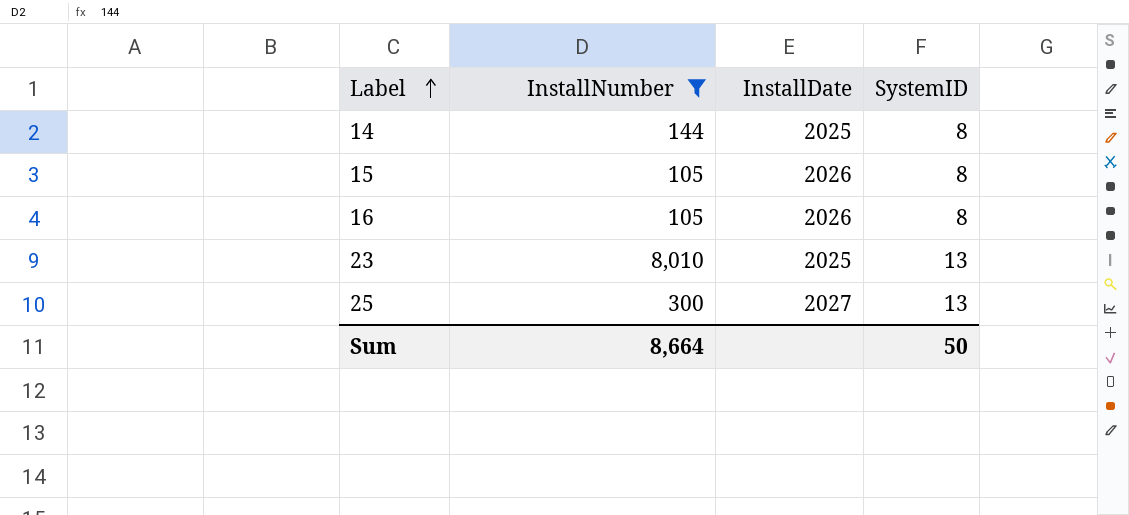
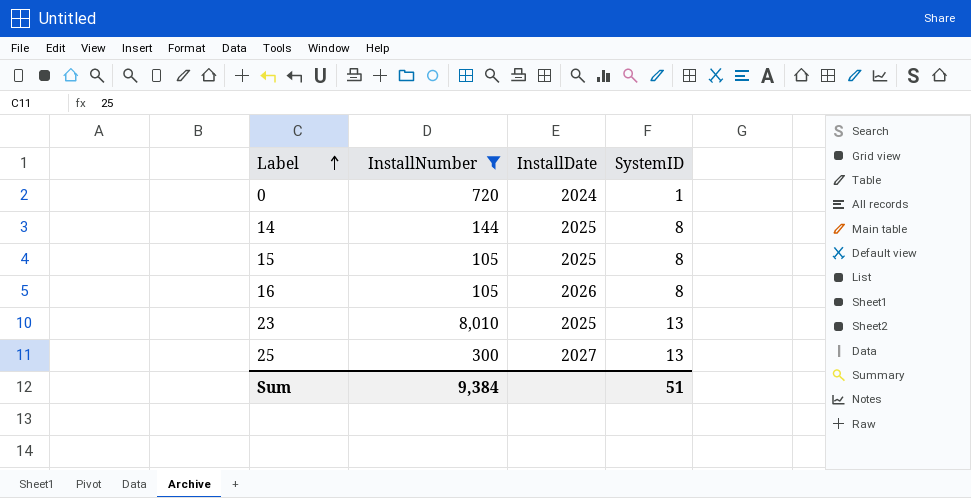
row 0: none -> 720 | 2024 | 1
15 | InstallDate: 2026 -> 2025
Sum | InstallNumber: 8,664 -> 9,384
Sum | SystemID: 50 -> 51

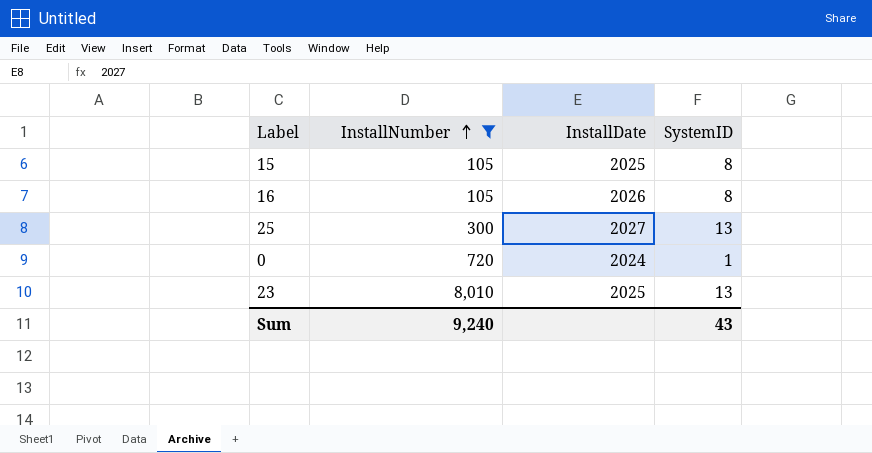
row order: Label ascending -> InstallNumber ascending
row 14: 144 | 2025 | 8 -> none
Sum | InstallNumber: 9,384 -> 9,240
Sum | SystemID: 51 -> 43

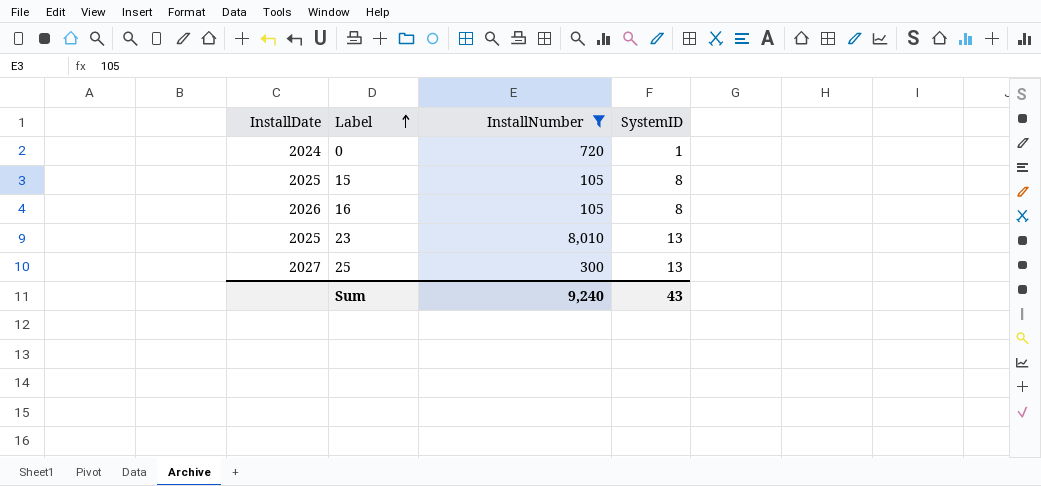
row order: InstallNumber ascending -> Label ascending
column InstallDate | position: 3 -> 1

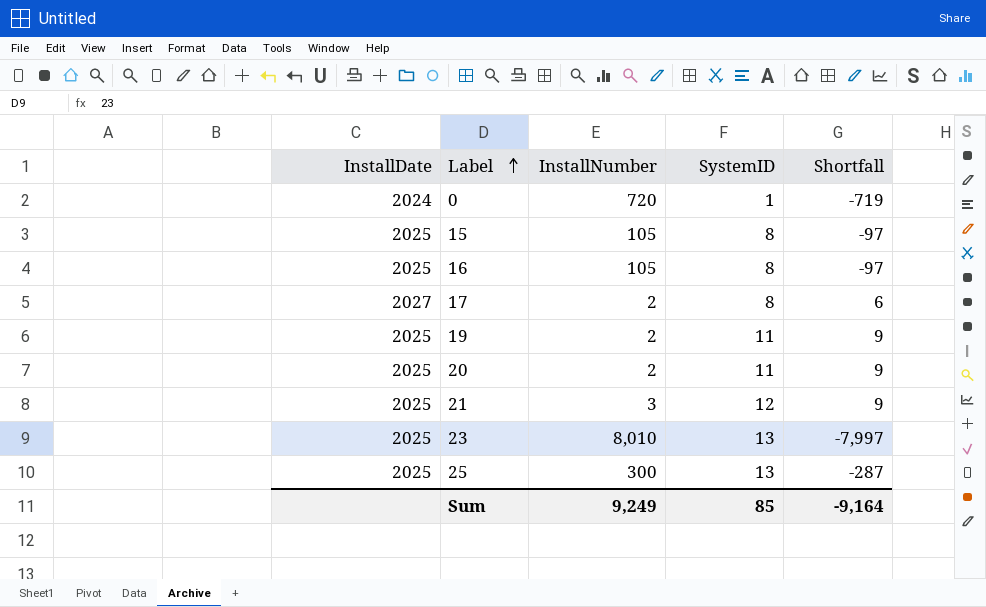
filter: InstallNumber >= 105 -> none
column Shortfall | formula: none -> [SystemID] - [InstallNumber]
16 | InstallDate: 2026 -> 2025
25 | InstallDate: 2027 -> 2025
Sum | InstallNumber: 9,240 -> 9,249
Sum | SystemID: 43 -> 85

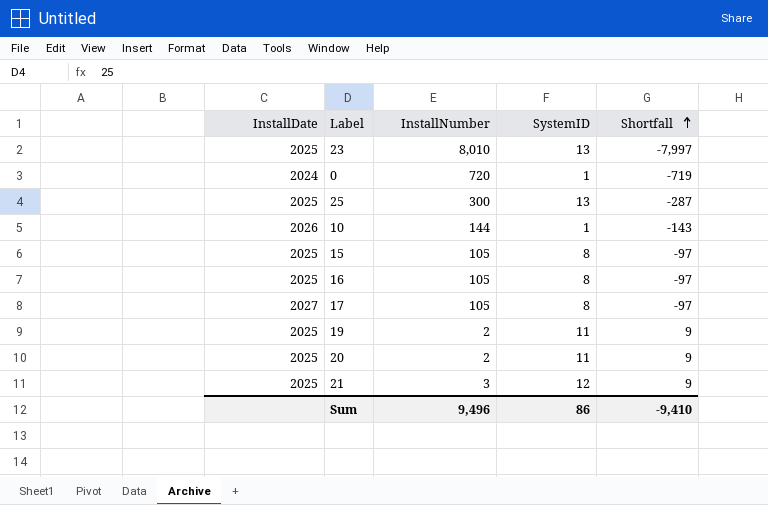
row order: Label ascending -> Shortfall ascending
row 10: none -> 2026 | 144 | 1 | -143
17 | InstallNumber: 2 -> 105
17 | Shortfall: 6 -> -97
Sum | InstallNumber: 9,249 -> 9,496
Sum | SystemID: 85 -> 86
Sum | Shortfall: -9,164 -> -9,410

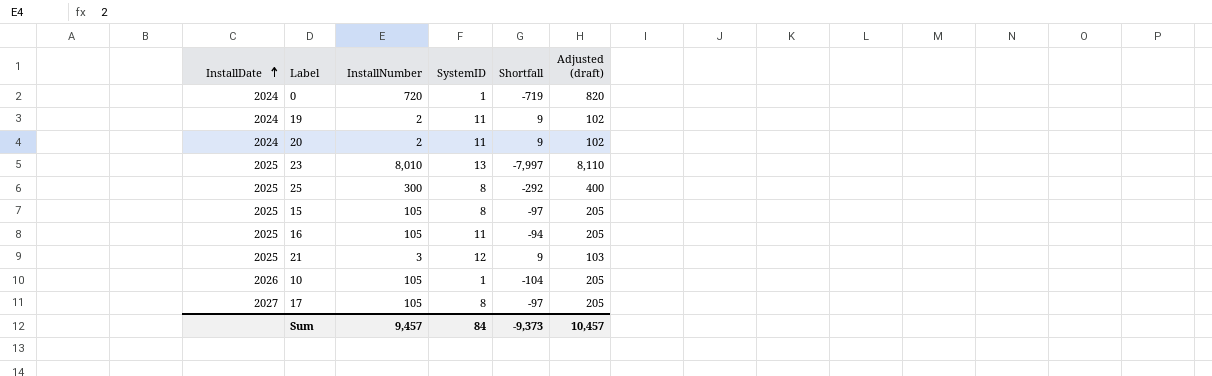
row order: Shortfall ascending -> InstallDate ascending
column Adjusted (draft) | formula: none -> [InstallNumber] + 100
19 | InstallDate: 2025 -> 2024
20 | InstallDate: 2025 -> 2024
25 | SystemID: 13 -> 8
25 | Shortfall: -287 -> -292
16 | SystemID: 8 -> 11
16 | Shortfall: -97 -> -94
10 | InstallNumber: 144 -> 105
10 | Shortfall: -143 -> -104
Sum | InstallNumber: 9,496 -> 9,457
Sum | SystemID: 86 -> 84
Sum | Shortfall: -9,410 -> -9,373

